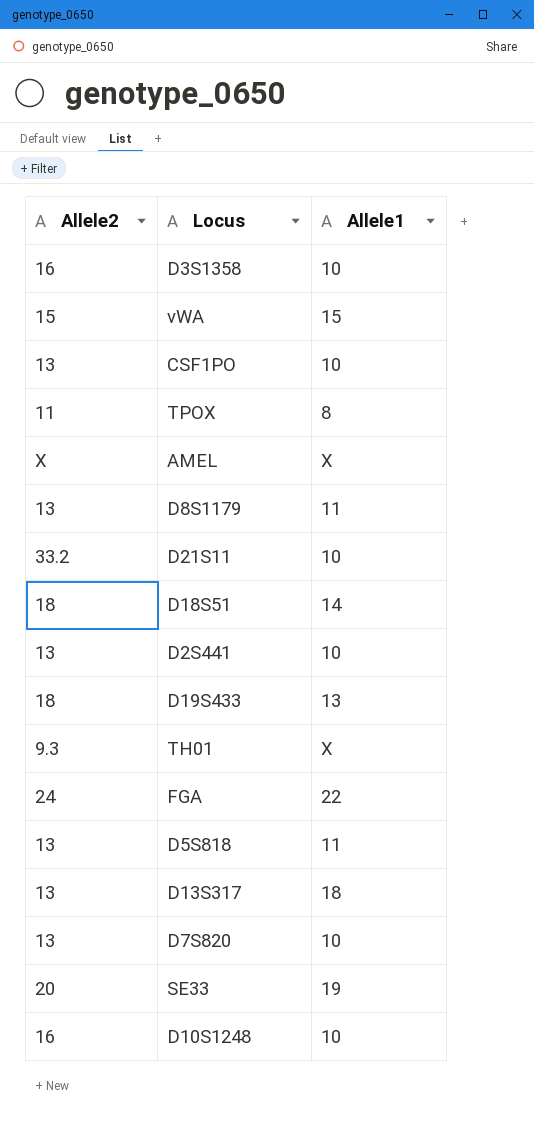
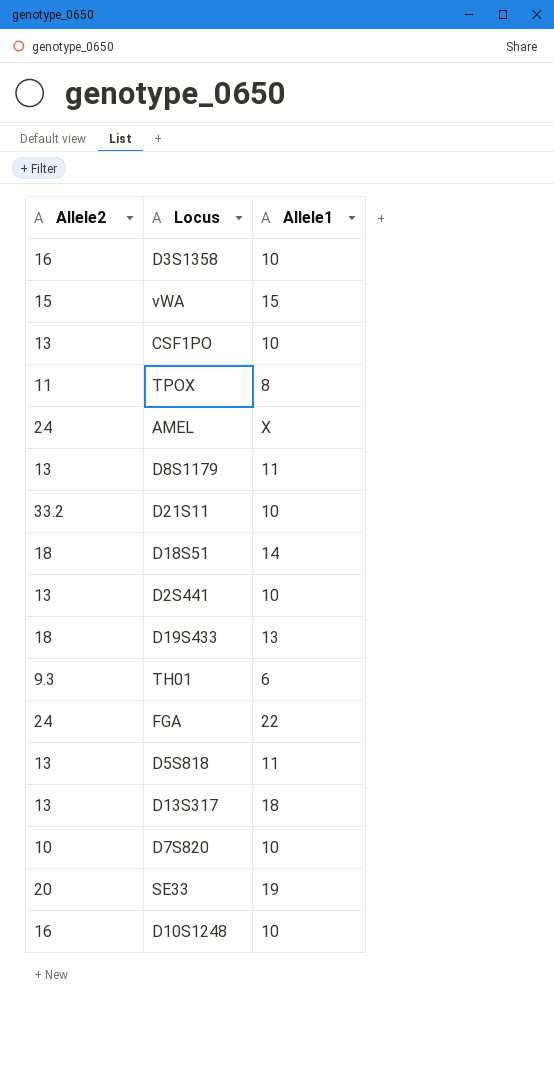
AMEL | Allele2: X -> 24
TH01 | Allele1: X -> 6
D7S820 | Allele2: 13 -> 10

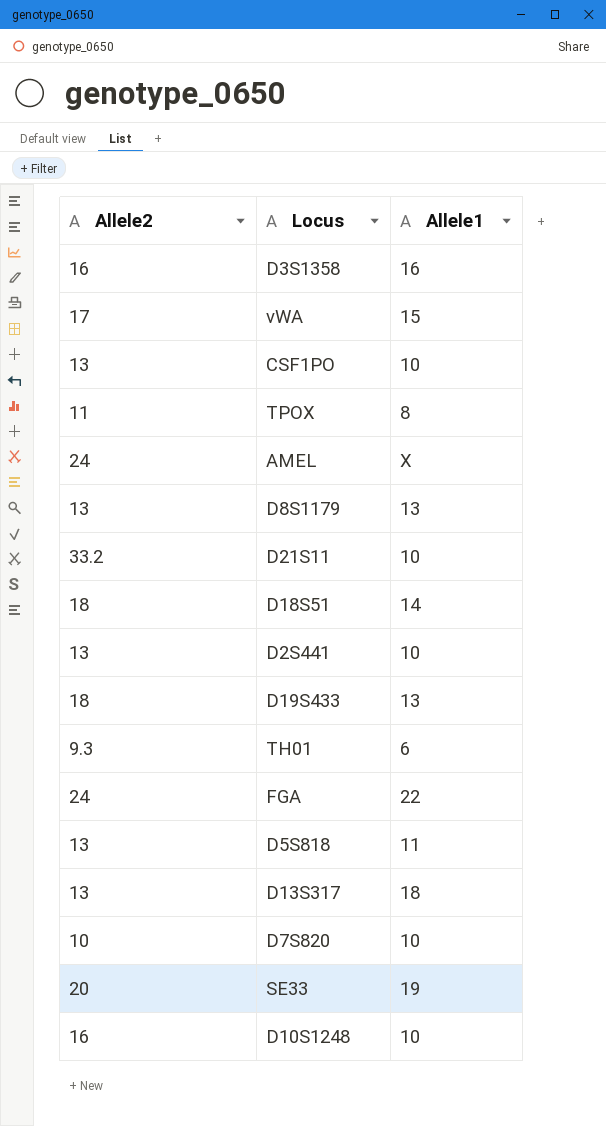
D3S1358 | Allele1: 10 -> 16
vWA | Allele2: 15 -> 17
D8S1179 | Allele1: 11 -> 13

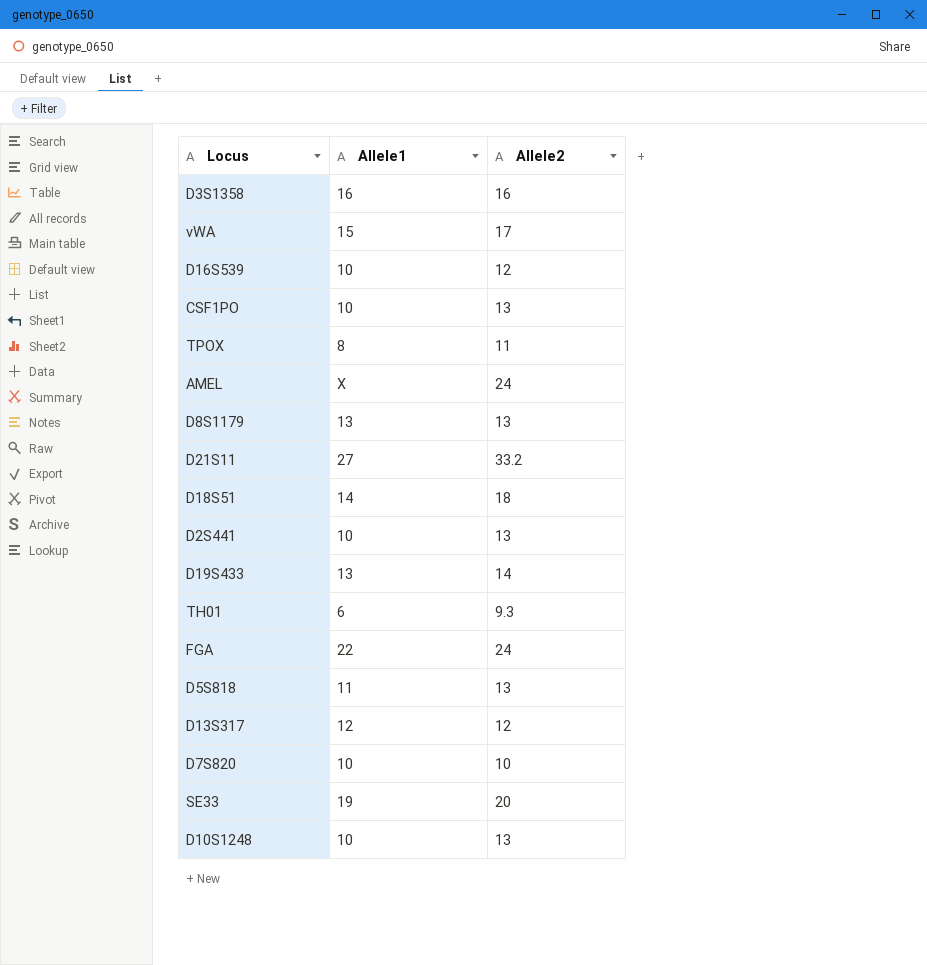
column Allele2 | position: 1 -> 3
row D16S539: none -> 10 | 12
D21S11 | Allele1: 10 -> 27
D19S433 | Allele2: 18 -> 14
D13S317 | Allele1: 18 -> 12
D13S317 | Allele2: 13 -> 12
D10S1248 | Allele2: 16 -> 13

